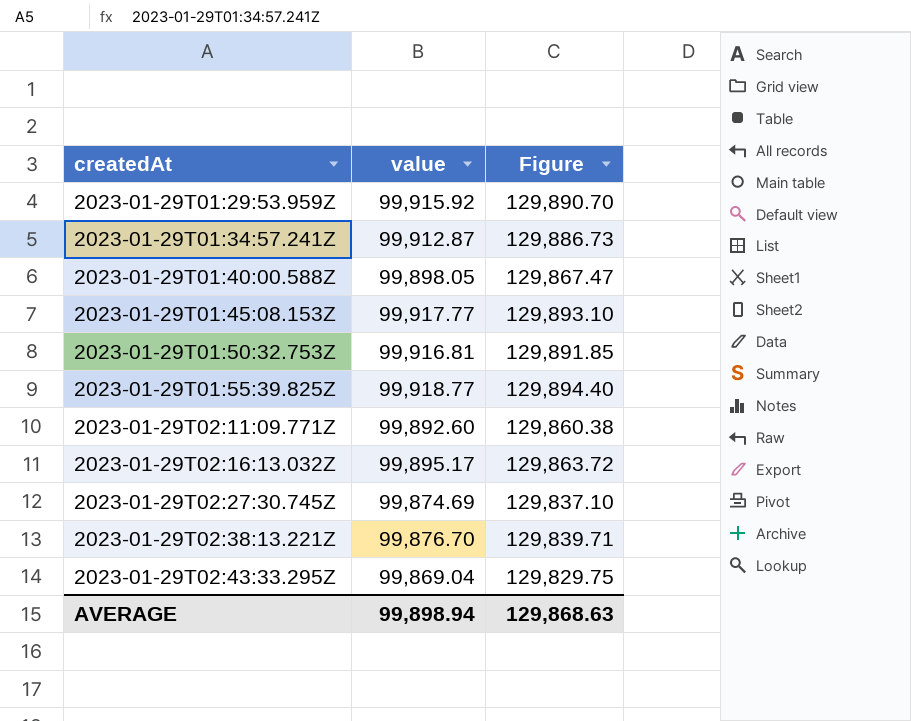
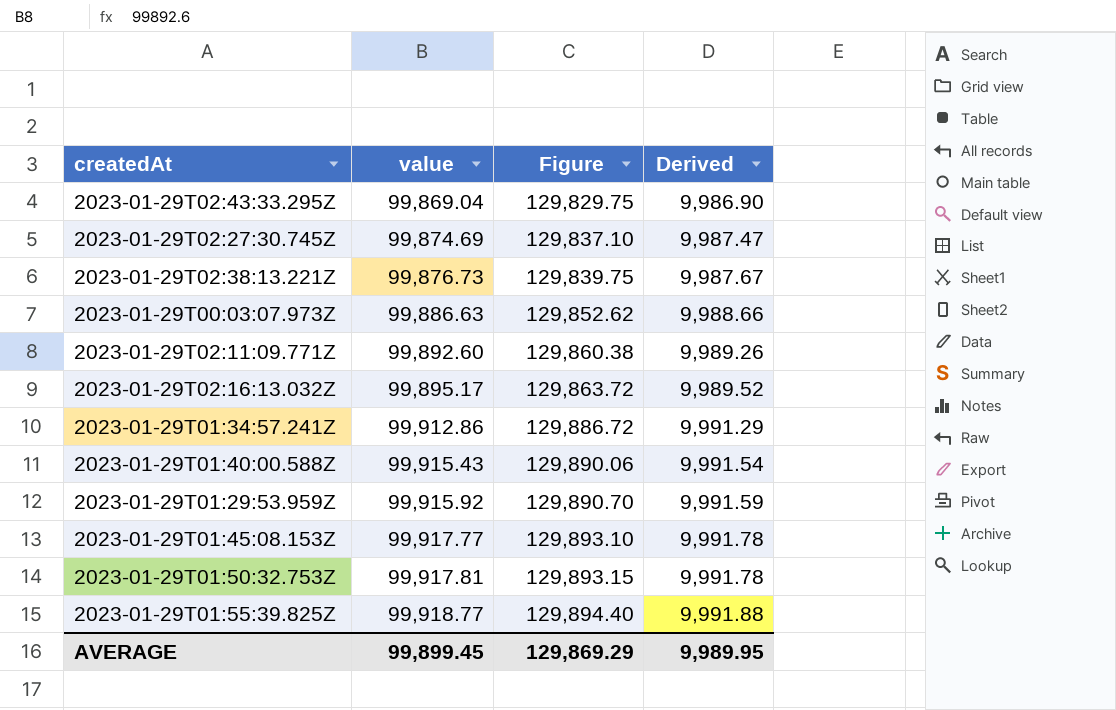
row order: createdAt ascending -> value ascending
column Derived | formula: none -> [value] * 0.1
2023-01-29T02:38:13.221Z | value: 99,876.70 -> 99,876.73
2023-01-29T02:38:13.221Z | Figure: 129,839.71 -> 129,839.75
row 2023-01-29T00:03:07.973Z: none -> 99,886.63 | 129,852.62 | 9,988.66
2023-01-29T01:34:57.241Z | value: 99,912.87 -> 99,912.86
2023-01-29T01:34:57.241Z | Figure: 129,886.73 -> 129,886.72
2023-01-29T01:40:00.588Z | value: 99,898.05 -> 99,915.43
2023-01-29T01:40:00.588Z | Figure: 129,867.47 -> 129,890.06
2023-01-29T01:50:32.753Z | value: 99,916.81 -> 99,917.81
2023-01-29T01:50:32.753Z | Figure: 129,891.85 -> 129,893.15
AVERAGE | value: 99,898.94 -> 99,899.45
AVERAGE | Figure: 129,868.63 -> 129,869.29

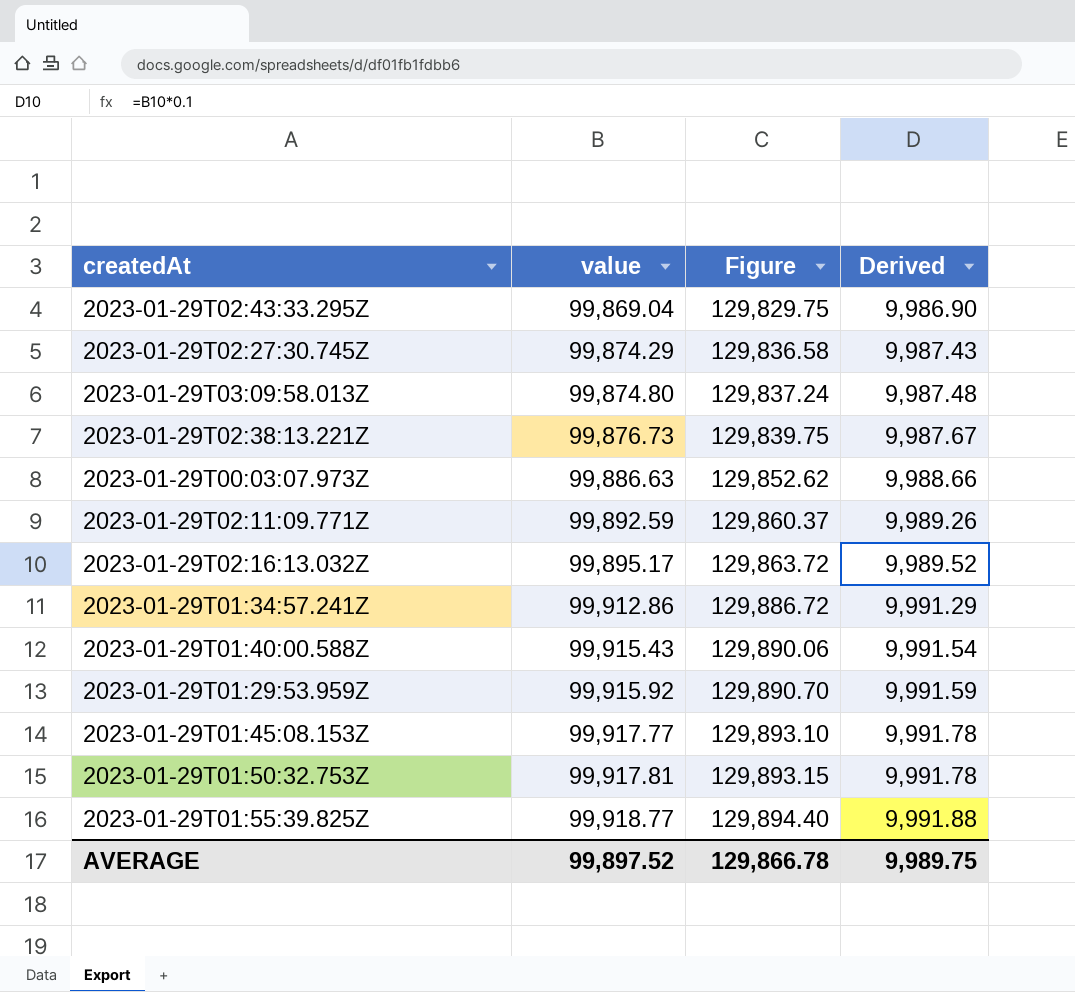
2023-01-29T02:27:30.745Z | value: 99,874.69 -> 99,874.29
2023-01-29T02:27:30.745Z | Figure: 129,837.10 -> 129,836.58
2023-01-29T02:27:30.745Z | Derived: 9,987.47 -> 9,987.43
row 2023-01-29T03:09:58.013Z: none -> 99,874.80 | 129,837.24 | 9,987.48
2023-01-29T02:11:09.771Z | value: 99,892.60 -> 99,892.59
2023-01-29T02:11:09.771Z | Figure: 129,860.38 -> 129,860.37
AVERAGE | value: 99,899.45 -> 99,897.52
AVERAGE | Figure: 129,869.29 -> 129,866.78
AVERAGE | Derived: 9,989.95 -> 9,989.75

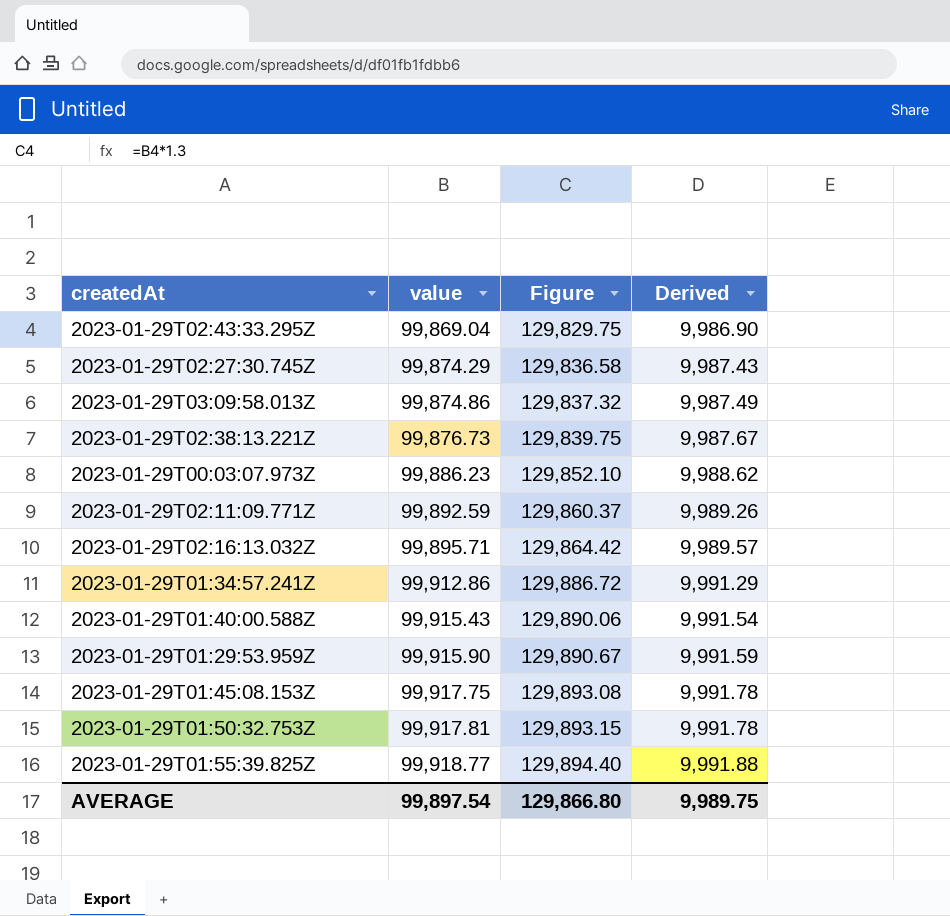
2023-01-29T03:09:58.013Z | value: 99,874.80 -> 99,874.86
2023-01-29T03:09:58.013Z | Figure: 129,837.24 -> 129,837.32
2023-01-29T03:09:58.013Z | Derived: 9,987.48 -> 9,987.49
2023-01-29T00:03:07.973Z | value: 99,886.63 -> 99,886.23
2023-01-29T00:03:07.973Z | Figure: 129,852.62 -> 129,852.10
2023-01-29T00:03:07.973Z | Derived: 9,988.66 -> 9,988.62
2023-01-29T02:16:13.032Z | value: 99,895.17 -> 99,895.71
2023-01-29T02:16:13.032Z | Figure: 129,863.72 -> 129,864.42
2023-01-29T02:16:13.032Z | Derived: 9,989.52 -> 9,989.57
2023-01-29T01:29:53.959Z | value: 99,915.92 -> 99,915.90
2023-01-29T01:29:53.959Z | Figure: 129,890.70 -> 129,890.67
2023-01-29T01:45:08.153Z | value: 99,917.77 -> 99,917.75
2023-01-29T01:45:08.153Z | Figure: 129,893.10 -> 129,893.08
AVERAGE | value: 99,897.52 -> 99,897.54
AVERAGE | Figure: 129,866.78 -> 129,866.80

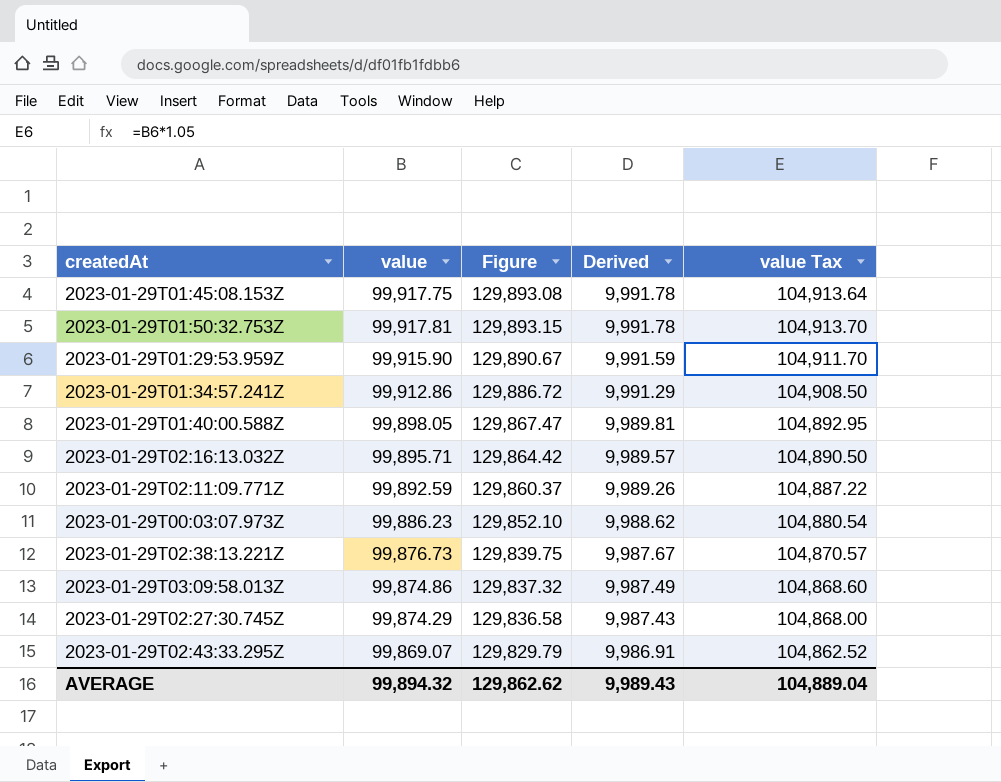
row order: value ascending -> Derived descending
column value Tax | formula: none -> [value] * 1.05
row 2023-01-29T01:55:39.825Z: 99,918.77 | 129,894.40 | 9,991.88 -> none
2023-01-29T01:40:00.588Z | value: 99,915.43 -> 99,898.05
2023-01-29T01:40:00.588Z | Figure: 129,890.06 -> 129,867.47
2023-01-29T01:40:00.588Z | Derived: 9,991.54 -> 9,989.81
2023-01-29T02:43:33.295Z | value: 99,869.04 -> 99,869.07
2023-01-29T02:43:33.295Z | Figure: 129,829.75 -> 129,829.79
2023-01-29T02:43:33.295Z | Derived: 9,986.90 -> 9,986.91
AVERAGE | value: 99,897.54 -> 99,894.32
AVERAGE | Figure: 129,866.80 -> 129,862.62
AVERAGE | Derived: 9,989.75 -> 9,989.43

